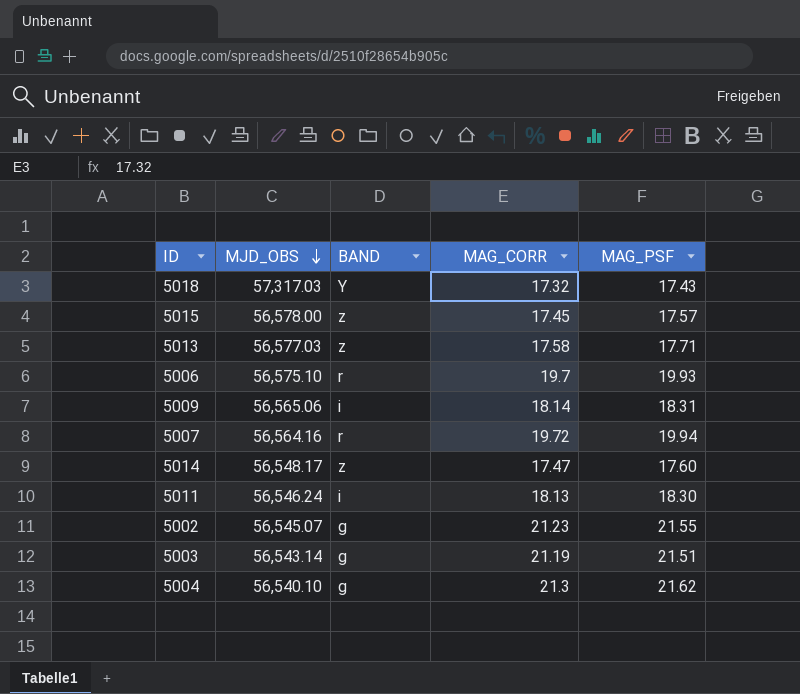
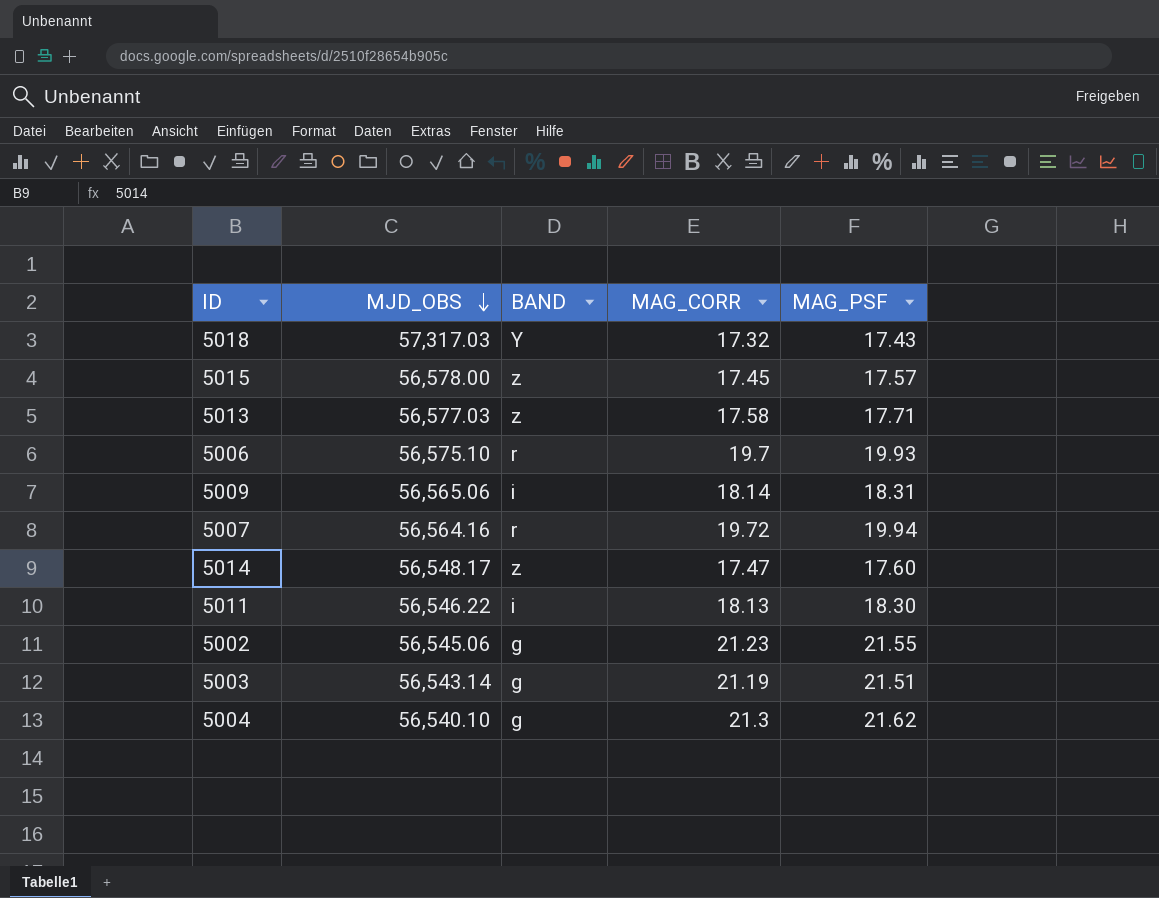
5011 | MJD_OBS: 56,546.24 -> 56,546.22
5002 | MJD_OBS: 56,545.07 -> 56,545.06

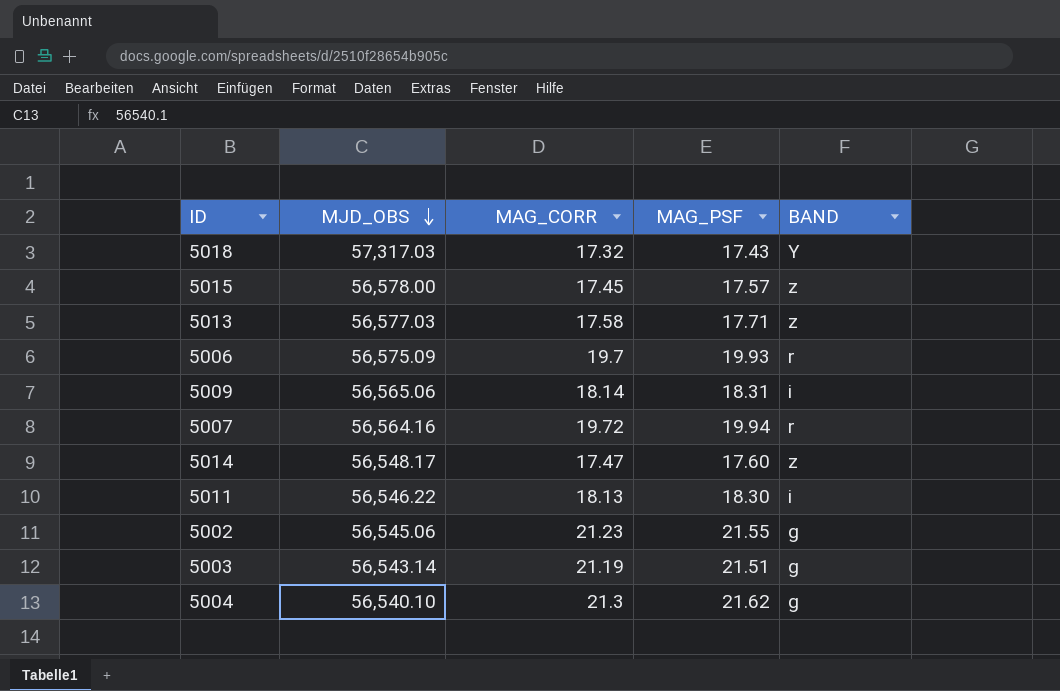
column BAND | position: 3 -> 5
5006 | MJD_OBS: 56,575.10 -> 56,575.09

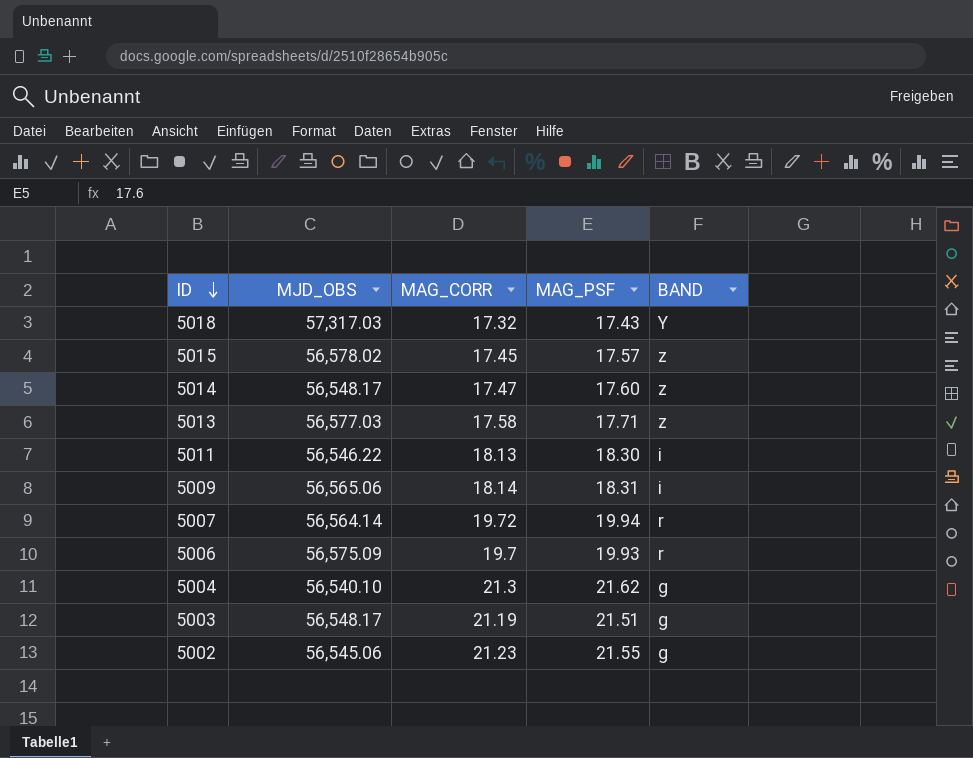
row order: MJD_OBS descending -> ID descending
5015 | MJD_OBS: 56,578.00 -> 56,578.02
5007 | MJD_OBS: 56,564.16 -> 56,564.14
5003 | MJD_OBS: 56,543.14 -> 56,548.17

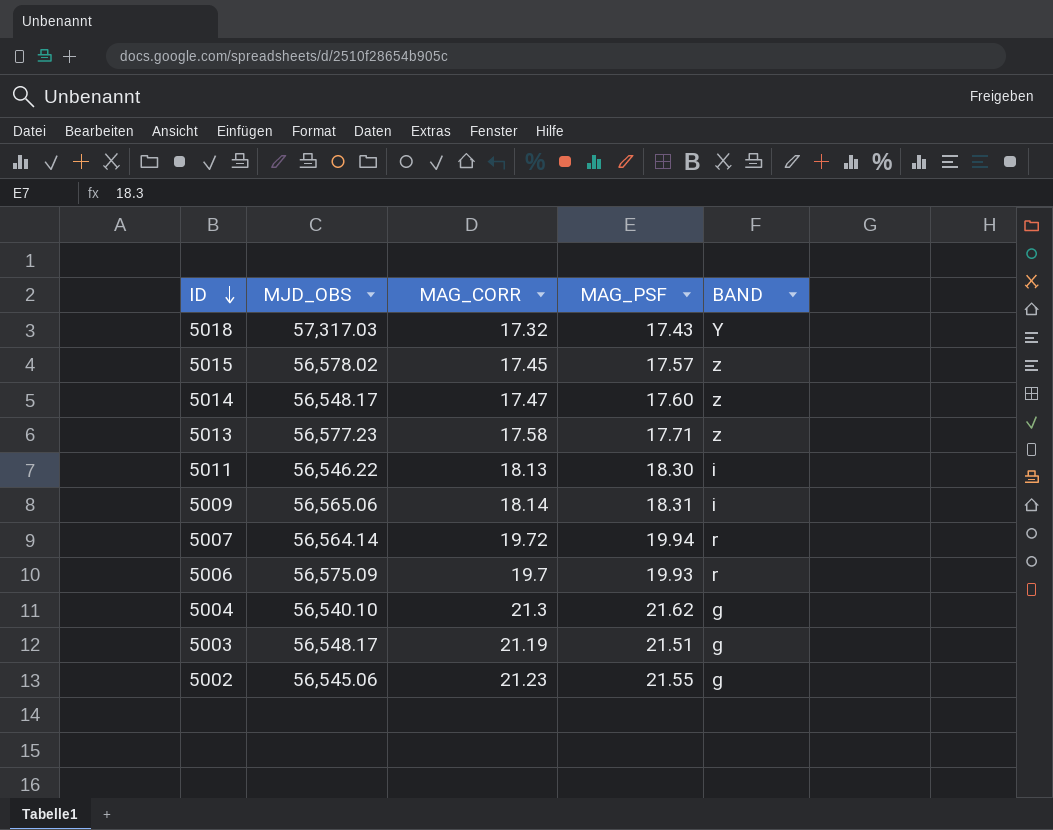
5013 | MJD_OBS: 56,577.03 -> 56,577.23

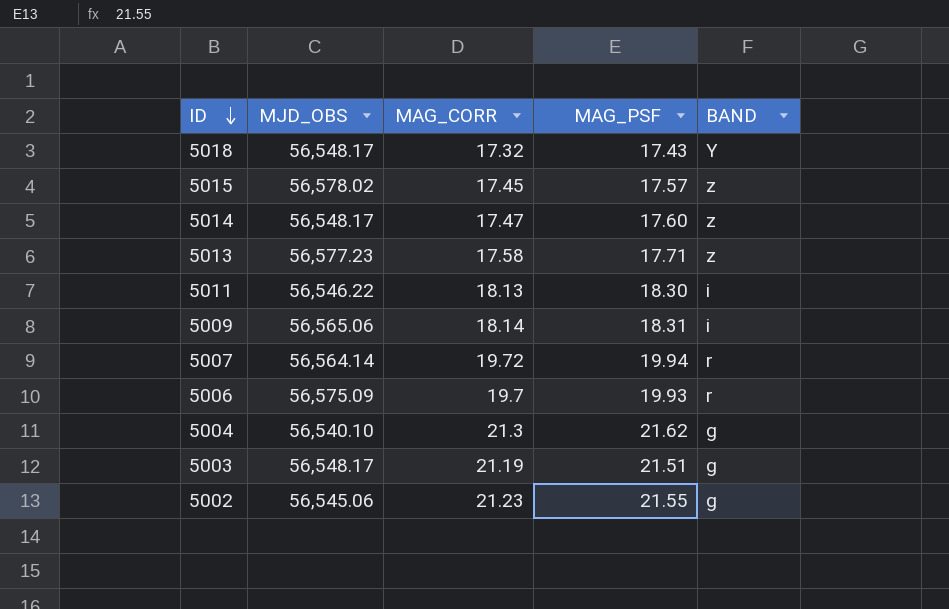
5018 | MJD_OBS: 57,317.03 -> 56,548.17

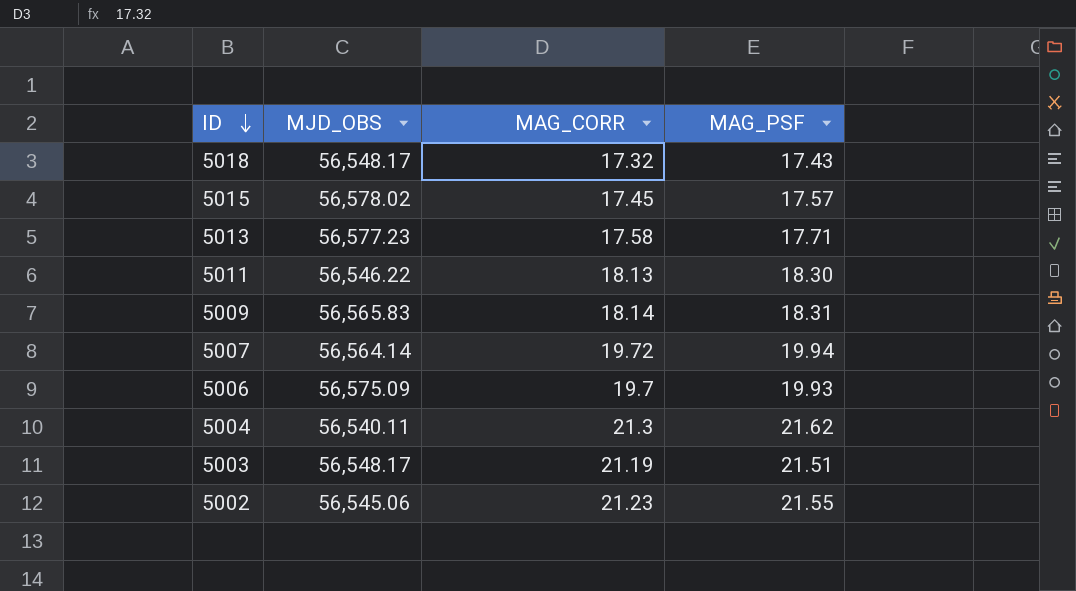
column BAND | position: 5 -> none
row 5014: 56,548.17 | 17.47 | 17.60 | z -> none
5009 | MJD_OBS: 56,565.06 -> 56,565.83
5004 | MJD_OBS: 56,540.10 -> 56,540.11

